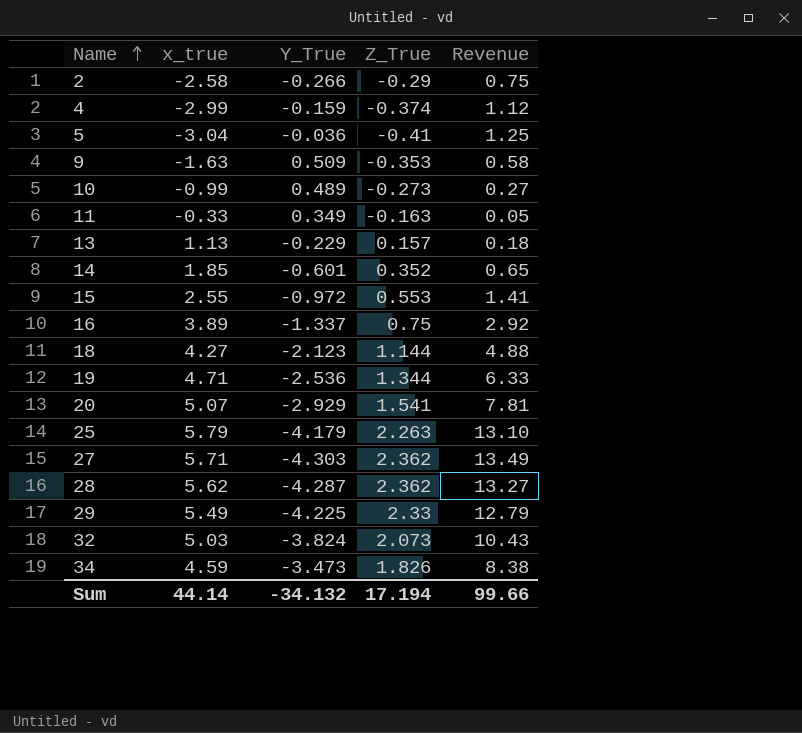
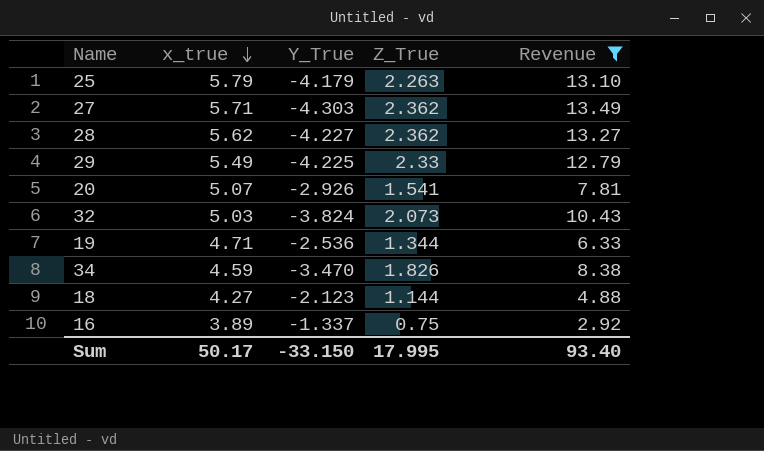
filter: none -> Revenue >= 2.92
row order: Name ascending -> x_true descending
28 | Y_True: -4.287 -> -4.227
20 | Y_True: -2.929 -> -2.926
34 | Y_True: -3.473 -> -3.470
Sum | x_true: 44.14 -> 50.17
Sum | Y_True: -34.132 -> -33.150
Sum | Z_True: 17.194 -> 17.995
Sum | Revenue: 99.66 -> 93.40

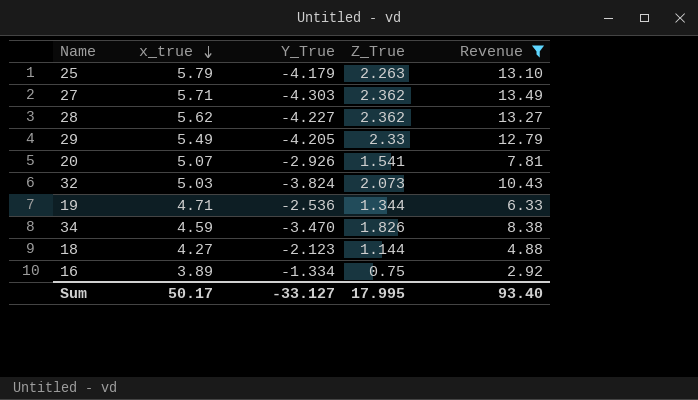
29 | Y_True: -4.225 -> -4.205
16 | Y_True: -1.337 -> -1.334
Sum | Y_True: -33.150 -> -33.127

